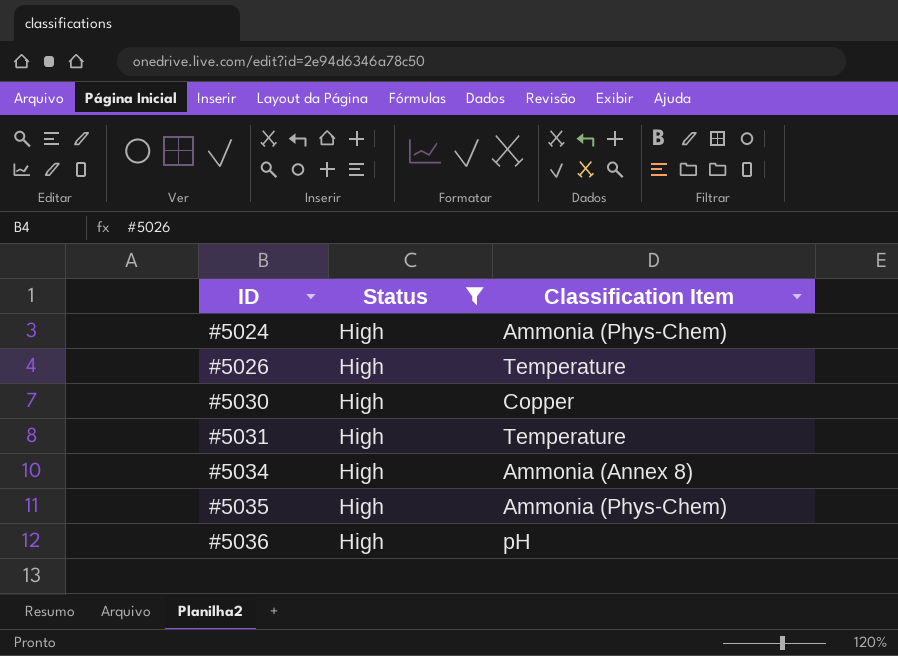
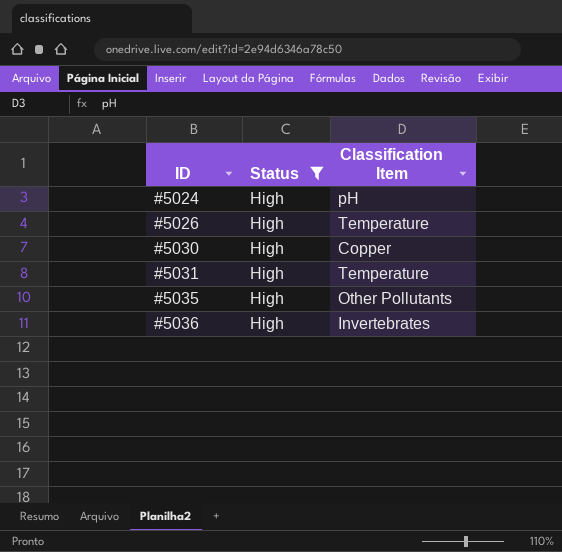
row #5034: High | Ammonia (Annex 8) -> none
#5024 | Classification Item: Ammonia (Phys-Chem) -> pH
#5035 | Classification Item: Ammonia (Phys-Chem) -> Other Pollutants
#5036 | Classification Item: pH -> Invertebrates

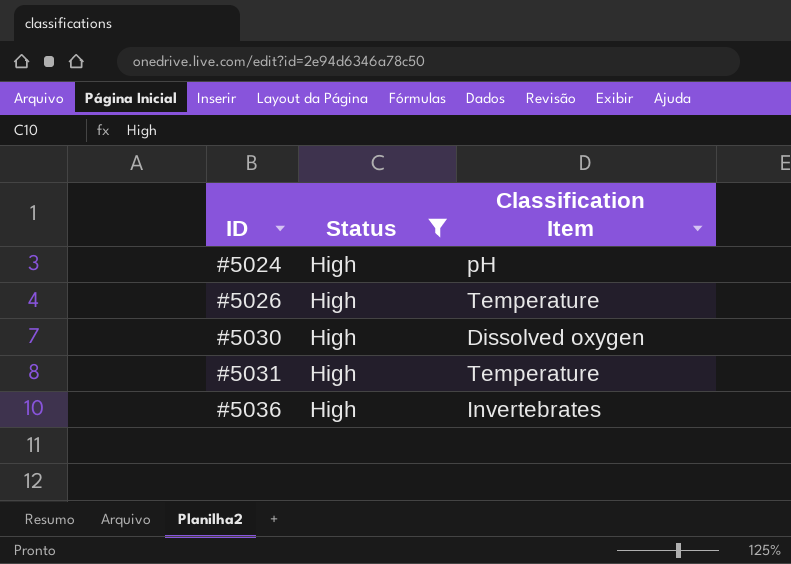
row #5035: High | Other Pollutants -> none
#5030 | Classification Item: Copper -> Dissolved oxygen

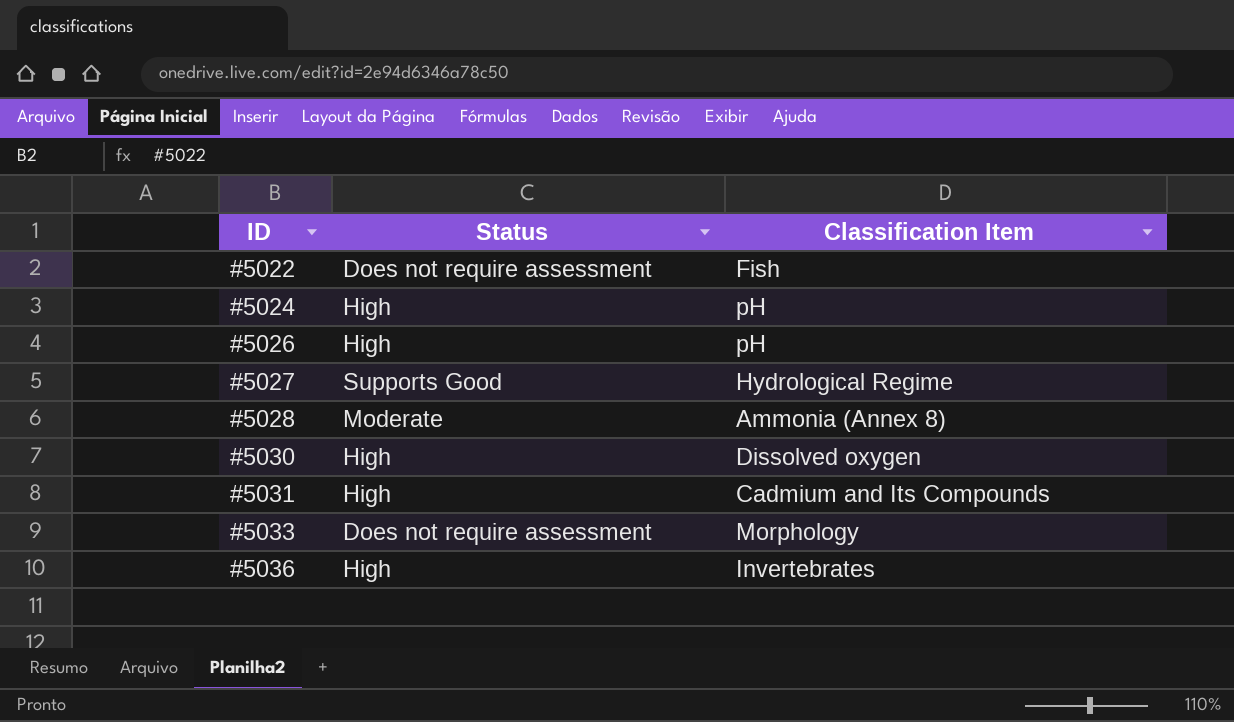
filter: Status = High -> none
#5026 | Classification Item: Temperature -> pH
#5031 | Classification Item: Temperature -> Cadmium and Its Compounds

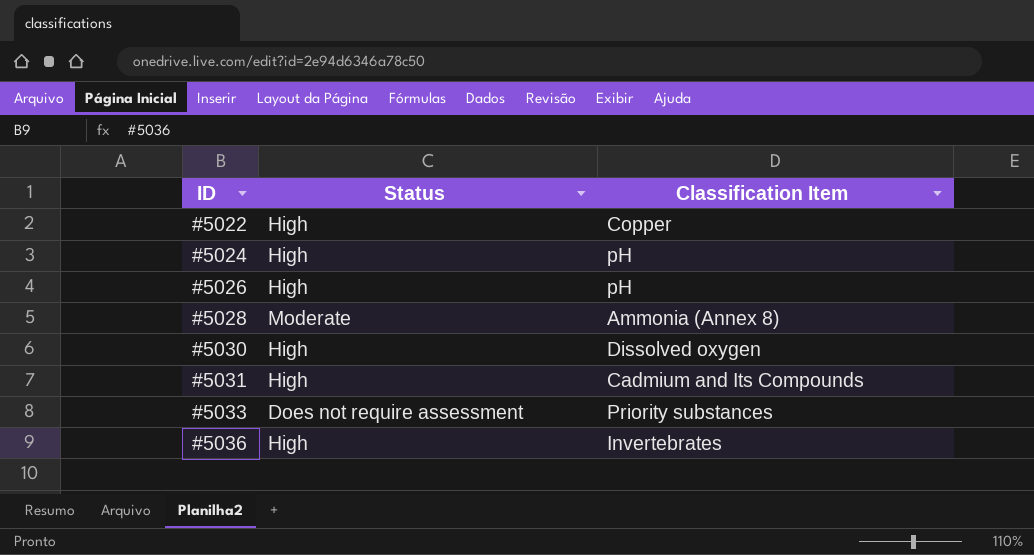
row #5027: Supports Good | Hydrological Regime -> none
#5022 | Status: Does not require assessment -> High
#5022 | Classification Item: Fish -> Copper
#5033 | Classification Item: Morphology -> Priority substances

